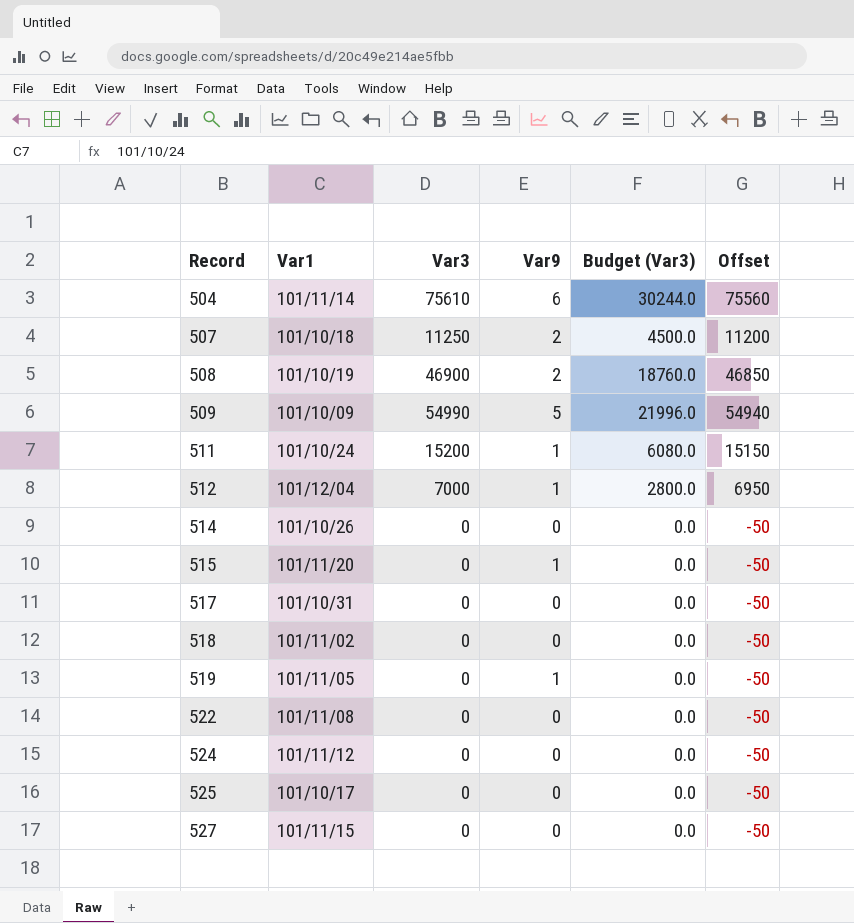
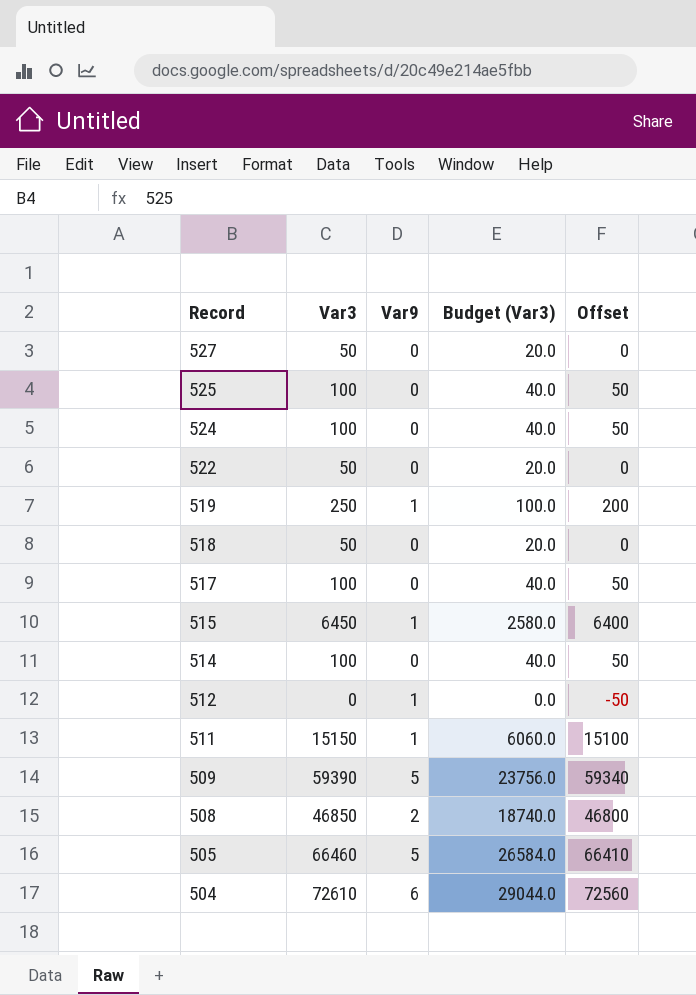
row order: Record ascending -> Record descending
column Var1 | position: 2 -> none
row 507: 101/10/18 | 11250 | 2 | 4500.0 | 11200 -> none
527 | Var3: 0 -> 50
527 | Budget (Var3): 0.0 -> 20.0
527 | Offset: -50 -> 0
525 | Var3: 0 -> 100
525 | Budget (Var3): 0.0 -> 40.0
525 | Offset: -50 -> 50
524 | Var3: 0 -> 100
524 | Budget (Var3): 0.0 -> 40.0
524 | Offset: -50 -> 50
522 | Var3: 0 -> 50
522 | Budget (Var3): 0.0 -> 20.0
522 | Offset: -50 -> 0
519 | Var3: 0 -> 250
519 | Budget (Var3): 0.0 -> 100.0
519 | Offset: -50 -> 200
518 | Var3: 0 -> 50
518 | Budget (Var3): 0.0 -> 20.0
518 | Offset: -50 -> 0
517 | Var3: 0 -> 100
517 | Budget (Var3): 0.0 -> 40.0
517 | Offset: -50 -> 50
515 | Var3: 0 -> 6450
515 | Budget (Var3): 0.0 -> 2580.0
515 | Offset: -50 -> 6400
514 | Var3: 0 -> 100
514 | Budget (Var3): 0.0 -> 40.0
514 | Offset: -50 -> 50
512 | Var3: 7000 -> 0
512 | Budget (Var3): 2800.0 -> 0.0
512 | Offset: 6950 -> -50
511 | Var3: 15200 -> 15150
511 | Budget (Var3): 6080.0 -> 6060.0
511 | Offset: 15150 -> 15100
509 | Var3: 54990 -> 59390
509 | Budget (Var3): 21996.0 -> 23756.0
509 | Offset: 54940 -> 59340
508 | Var3: 46900 -> 46850
508 | Budget (Var3): 18760.0 -> 18740.0
508 | Offset: 46850 -> 46800
row 505: none -> 66460 | 5 | 26584.0 | 66410
504 | Var3: 75610 -> 72610
504 | Budget (Var3): 30244.0 -> 29044.0
504 | Offset: 75560 -> 72560

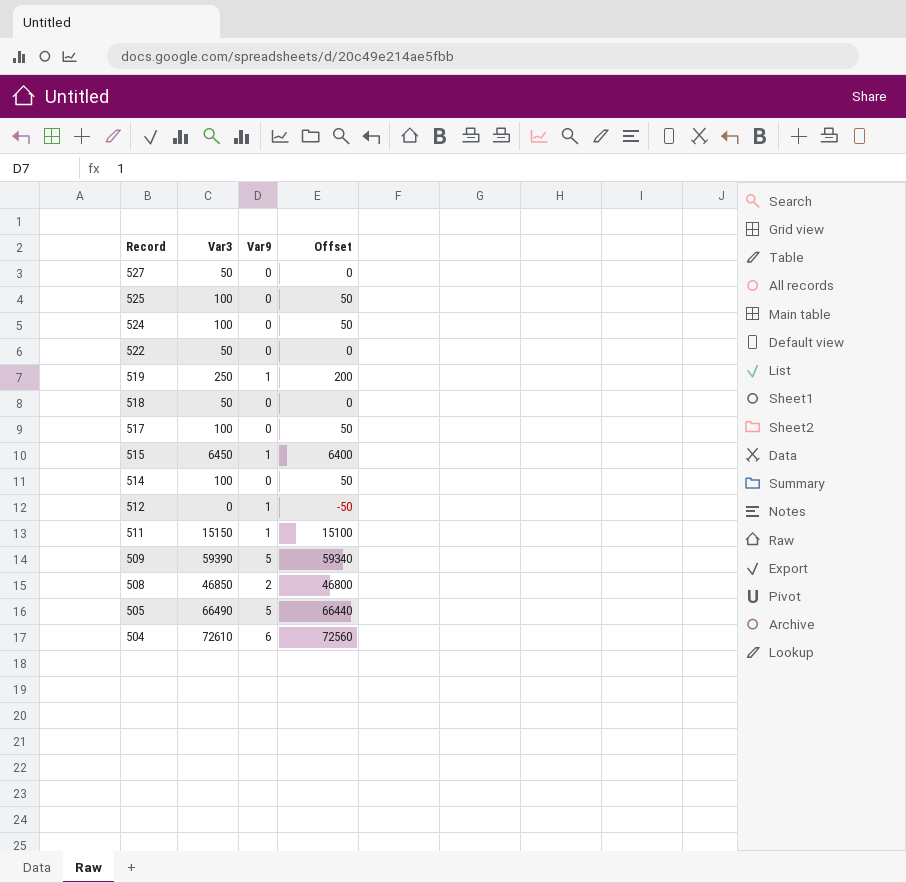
column Budget (Var3) | formula: [Var3] * 0.4 -> none
505 | Var3: 66460 -> 66490
505 | Offset: 66410 -> 66440

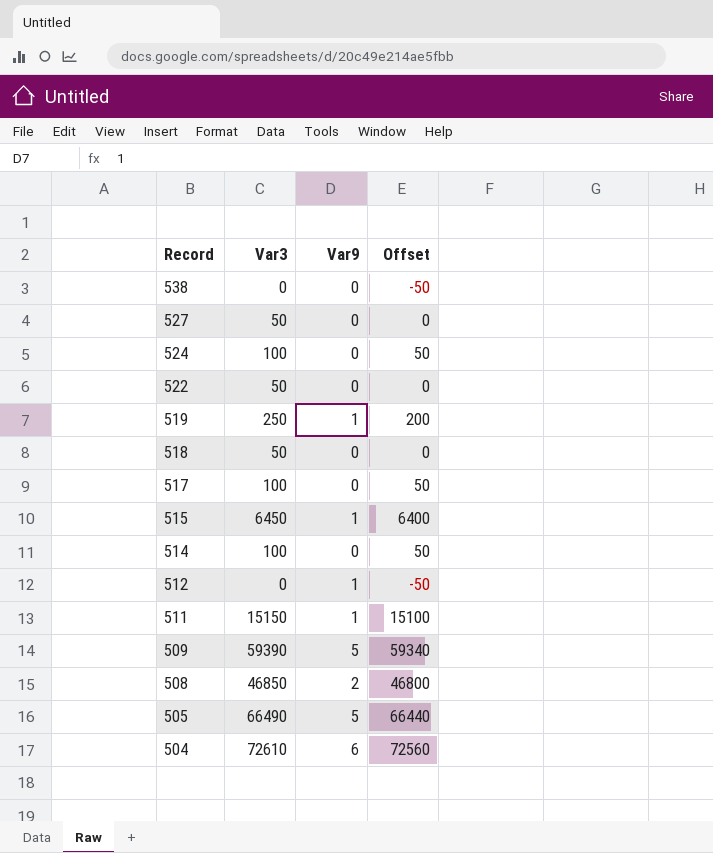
row 525: 100 | 0 | 50 -> none
row 538: none -> 0 | 0 | -50

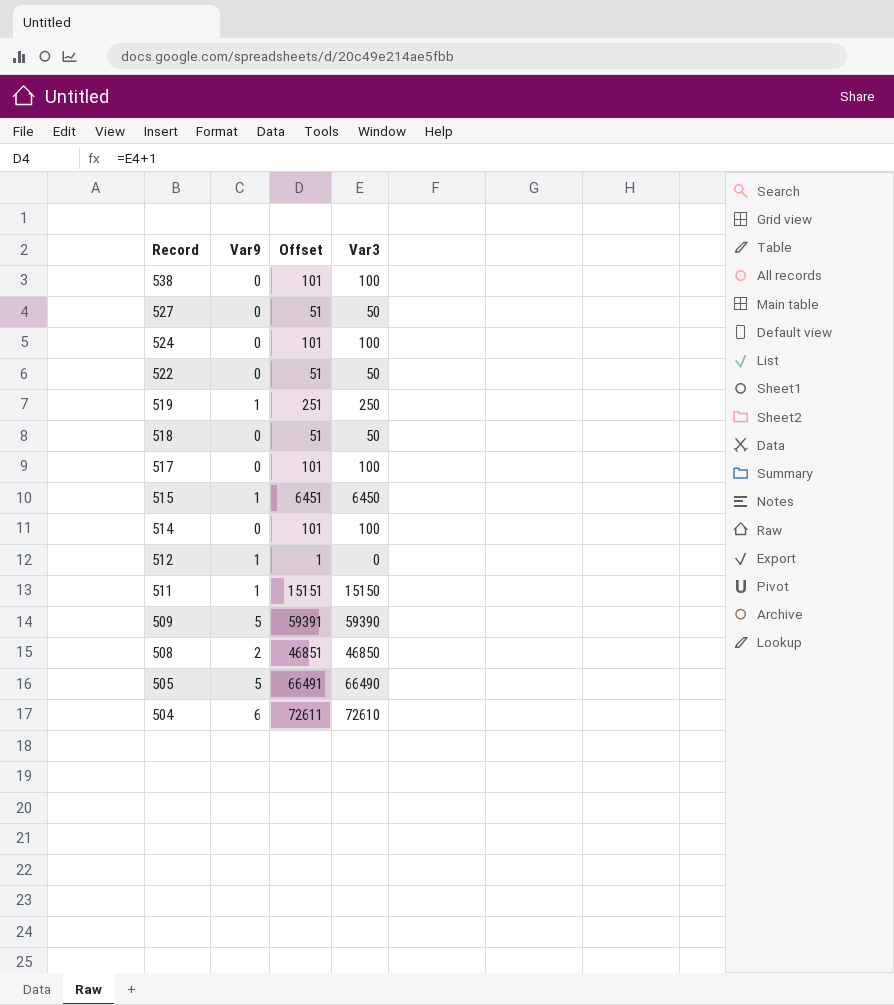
column Offset | formula: [Var3] - 50 -> [Var3] + 1
column Var3 | position: 2 -> 4
538 | Var3: 0 -> 100

